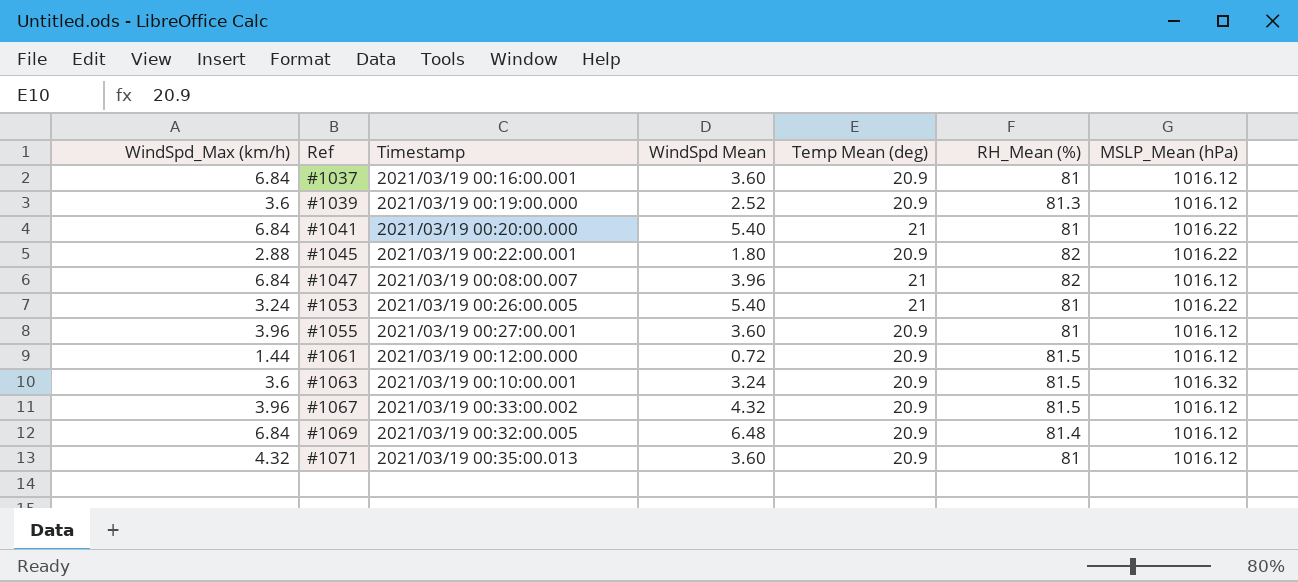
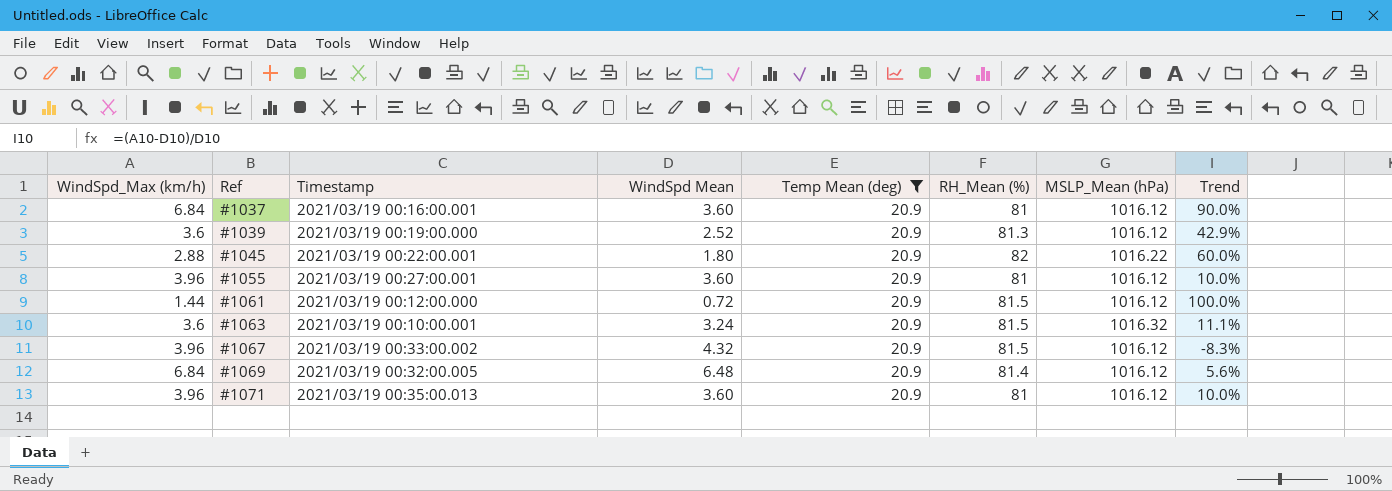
filter: none -> Temp Mean (deg) = 20.9
column Trend | formula: none -> ([WindSpd_Max (km/h)] - [WindSpd Mean]) / [WindSpd Mean]
#1071 | WindSpd_Max (km/h): 4.32 -> 3.96

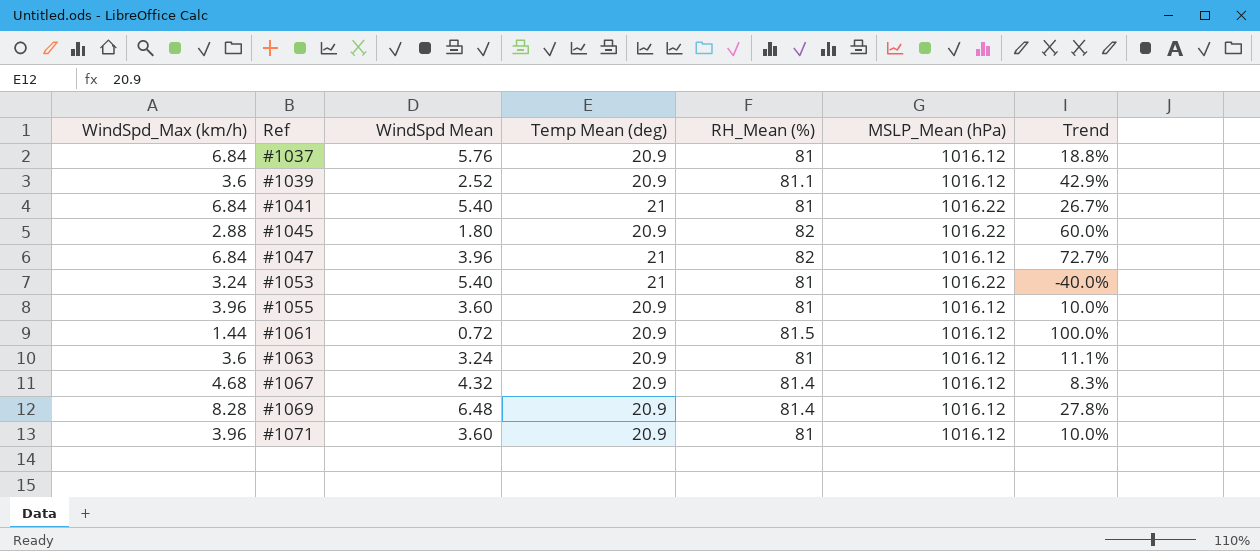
filter: Temp Mean (deg) = 20.9 -> none
column Timestamp | position: 3 -> none
#1037 | WindSpd Mean: 3.60 -> 5.76
#1037 | Trend: 90.0% -> 18.8%
#1039 | RH_Mean (%): 81.3 -> 81.1
#1063 | RH_Mean (%): 81.5 -> 81
#1063 | MSLP_Mean (hPa): 1016.32 -> 1016.12
#1067 | WindSpd_Max (km/h): 3.96 -> 4.68
#1067 | RH_Mean (%): 81.5 -> 81.4
#1067 | Trend: -8.3% -> 8.3%
#1069 | WindSpd_Max (km/h): 6.84 -> 8.28
#1069 | Trend: 5.6% -> 27.8%

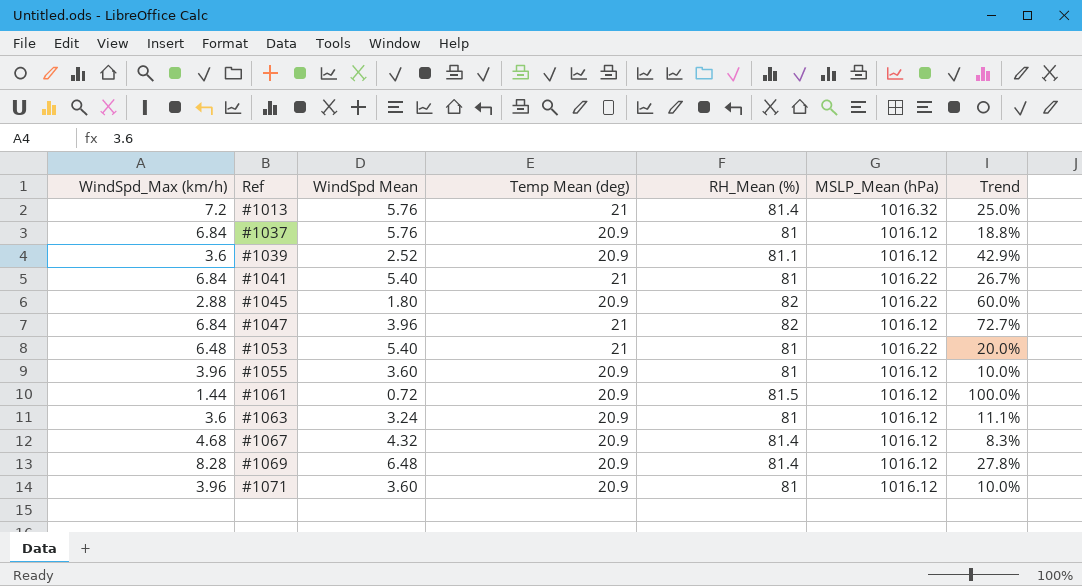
row #1013: none -> 7.2 | 5.76 | 21 | 81.4 | 1016.32 | 25.0%
#1053 | WindSpd_Max (km/h): 3.24 -> 6.48
#1053 | Trend: -40.0% -> 20.0%

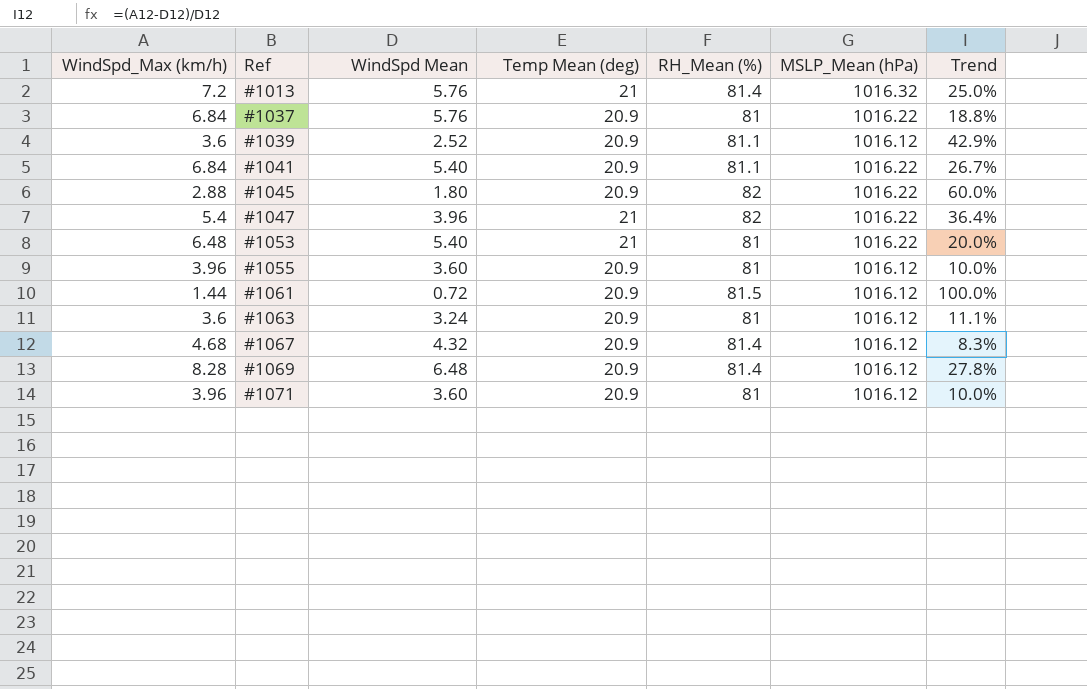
#1037 | MSLP_Mean (hPa): 1016.12 -> 1016.22
#1041 | Temp Mean (deg): 21 -> 20.9
#1041 | RH_Mean (%): 81 -> 81.1
#1047 | WindSpd_Max (km/h): 6.84 -> 5.4
#1047 | MSLP_Mean (hPa): 1016.12 -> 1016.22
#1047 | Trend: 72.7% -> 36.4%

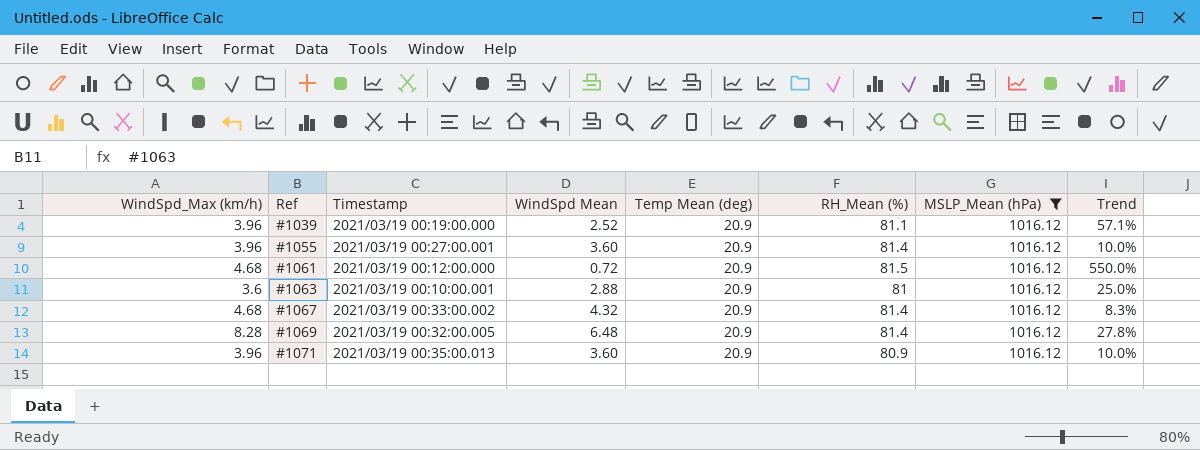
filter: none -> MSLP_Mean (hPa) = 1016.12
column Timestamp | position: none -> 3
#1039 | WindSpd_Max (km/h): 3.6 -> 3.96
#1039 | Trend: 42.9% -> 57.1%
#1055 | RH_Mean (%): 81 -> 81.4
#1061 | WindSpd_Max (km/h): 1.44 -> 4.68
#1061 | Trend: 100.0% -> 550.0%
#1063 | WindSpd Mean: 3.24 -> 2.88
#1063 | Trend: 11.1% -> 25.0%
#1071 | RH_Mean (%): 81 -> 80.9

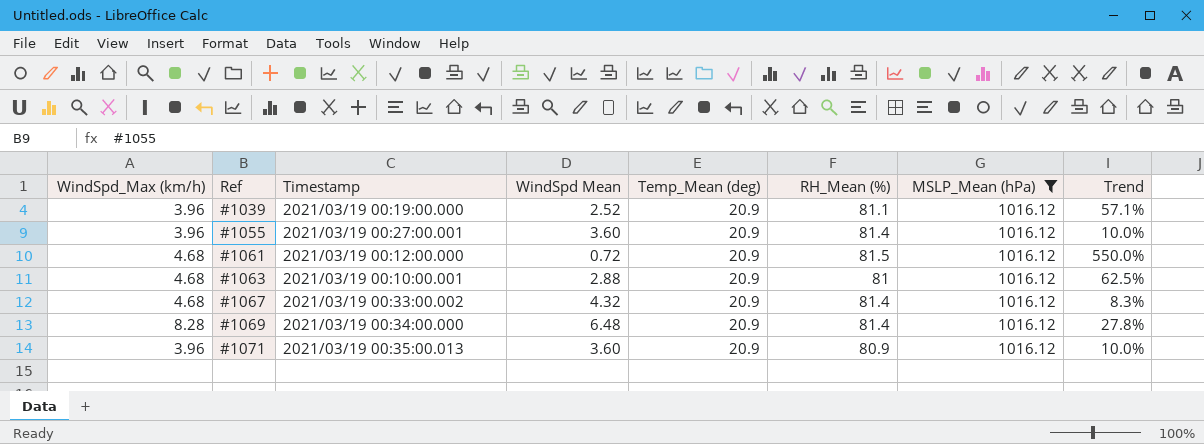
column name: Temp Mean (deg) -> Temp_Mean (deg)
#1063 | WindSpd_Max (km/h): 3.6 -> 4.68
#1063 | Trend: 25.0% -> 62.5%
#1069 | Timestamp: 2021/03/19 00:32:00.005 -> 2021/03/19 00:34:00.000

